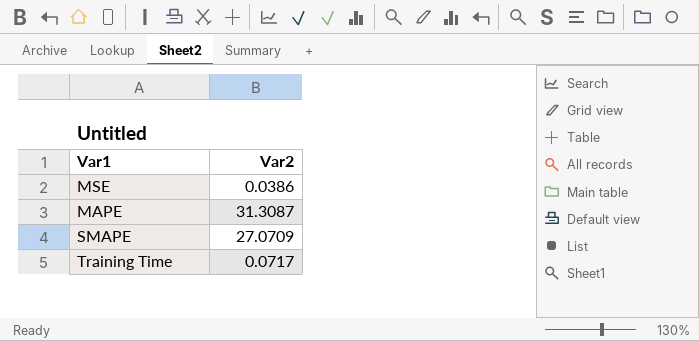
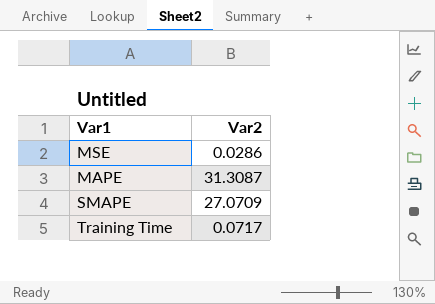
MSE | Var2: 0.0386 -> 0.0286

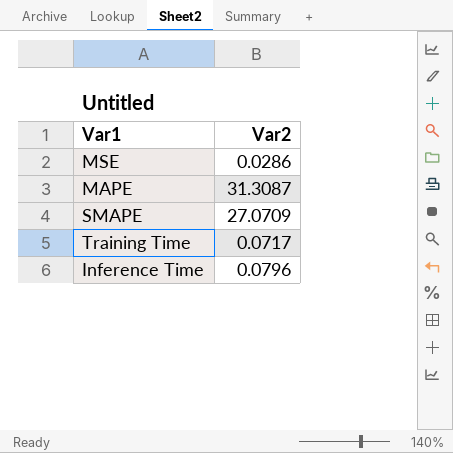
row Inference Time: none -> 0.0796

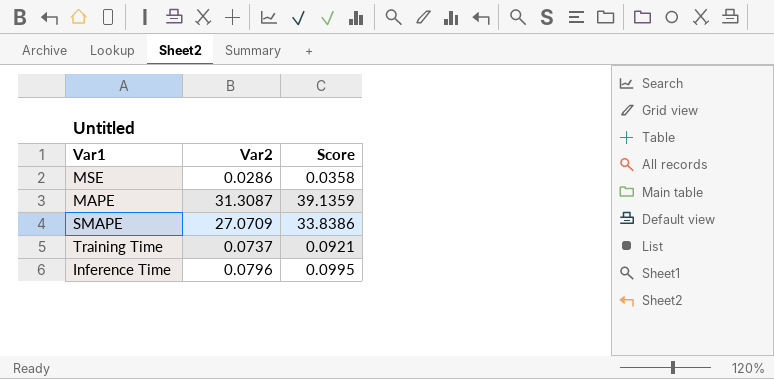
column Score | formula: none -> [Var2] * 1.25
Training Time | Var2: 0.0717 -> 0.0737

